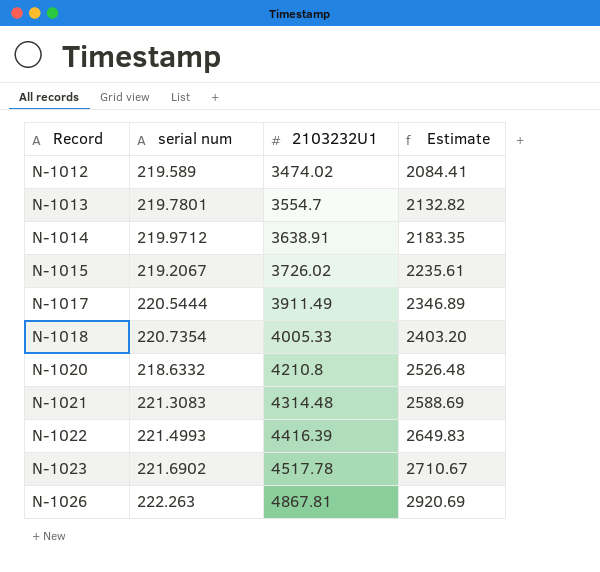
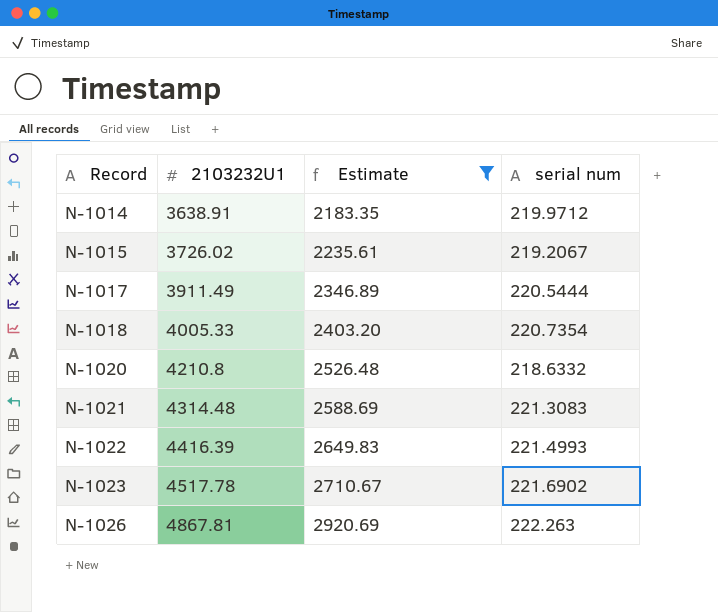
filter: none -> Estimate >= 2183.35
column serial num | position: 2 -> 4

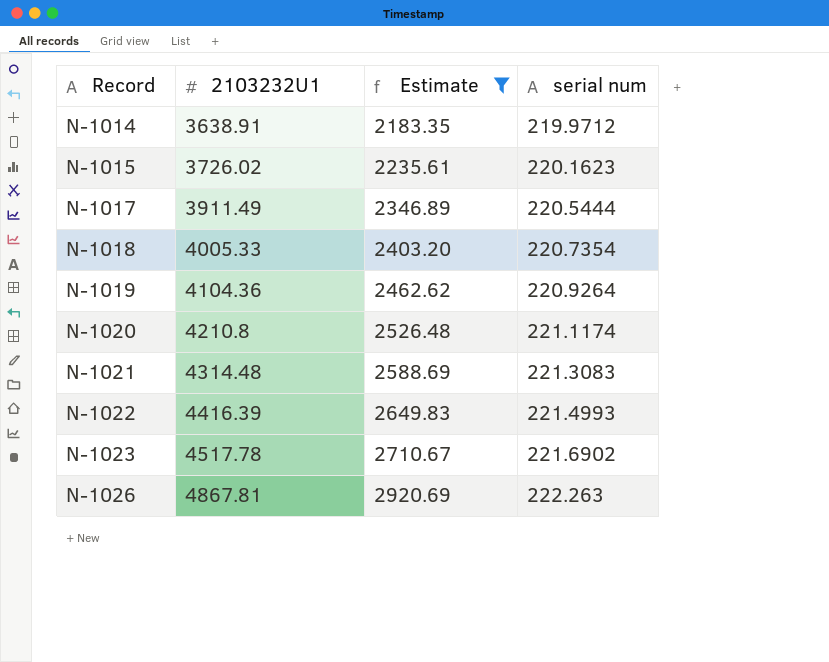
N-1015 | serial num: 219.2067 -> 220.1623
row N-1019: none -> 4104.36 | 2462.62 | 220.9264
N-1020 | serial num: 218.6332 -> 221.1174

